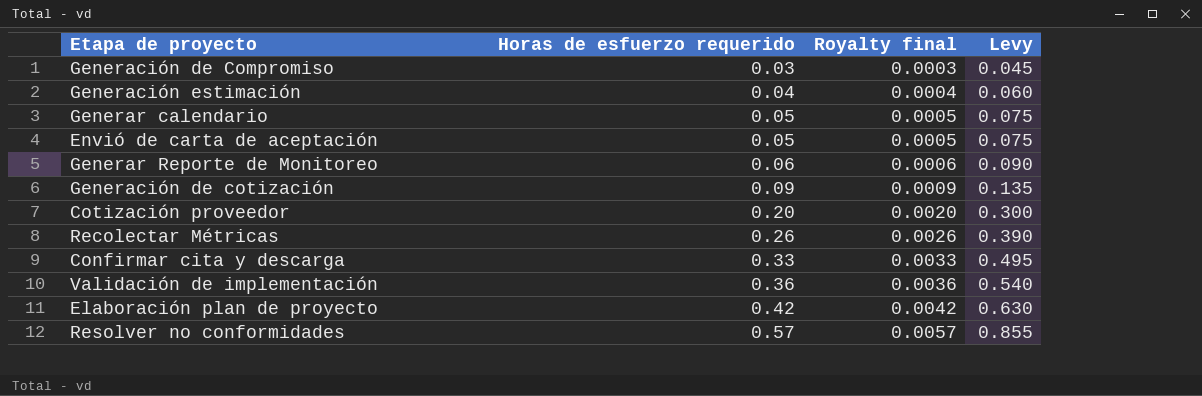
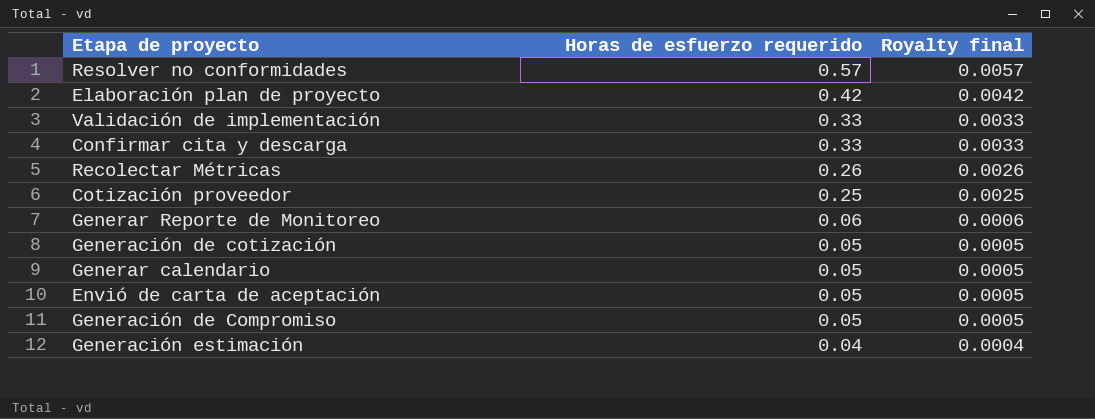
row order: Horas de esfuerzo requerido ascending -> Horas de esfuerzo requerido descending
column Levy | formula: [Horas de esfuerzo requerido] * 1.5 -> none
Validación de implementación | Horas de esfuerzo requerido: 0.36 -> 0.33
Validación de implementación | Royalty final: 0.0036 -> 0.0033
Cotización proveedor | Horas de esfuerzo requerido: 0.20 -> 0.25
Cotización proveedor | Royalty final: 0.0020 -> 0.0025
Generación de cotización | Horas de esfuerzo requerido: 0.09 -> 0.05
Generación de cotización | Royalty final: 0.0009 -> 0.0005
Generación de Compromiso | Horas de esfuerzo requerido: 0.03 -> 0.05
Generación de Compromiso | Royalty final: 0.0003 -> 0.0005

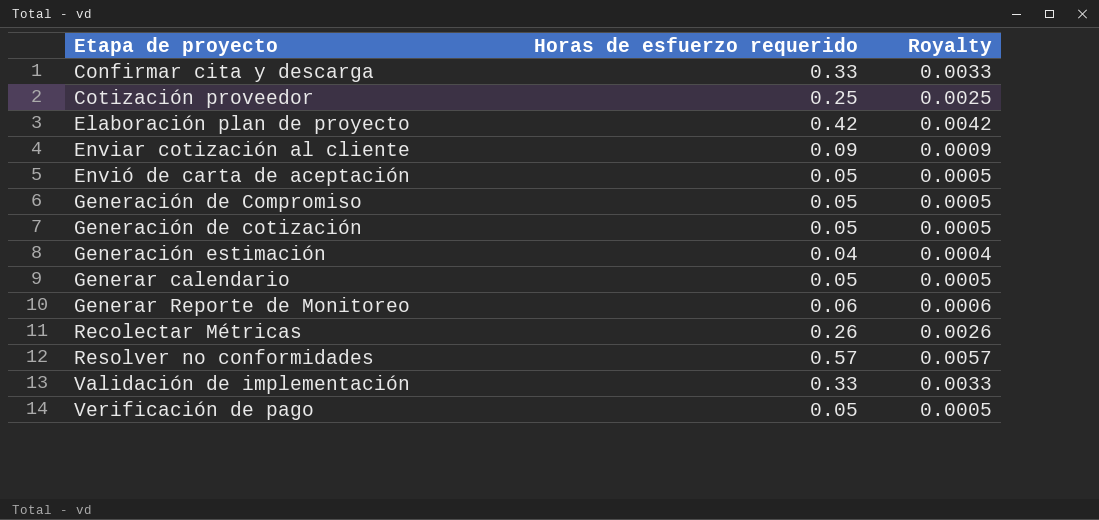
row order: Horas de esfuerzo requerido descending -> Etapa de proyecto ascending
column name: Royalty final -> Royalty
row Enviar cotización al cliente: none -> 0.09 | 0.0009
row Verificación de pago: none -> 0.05 | 0.0005

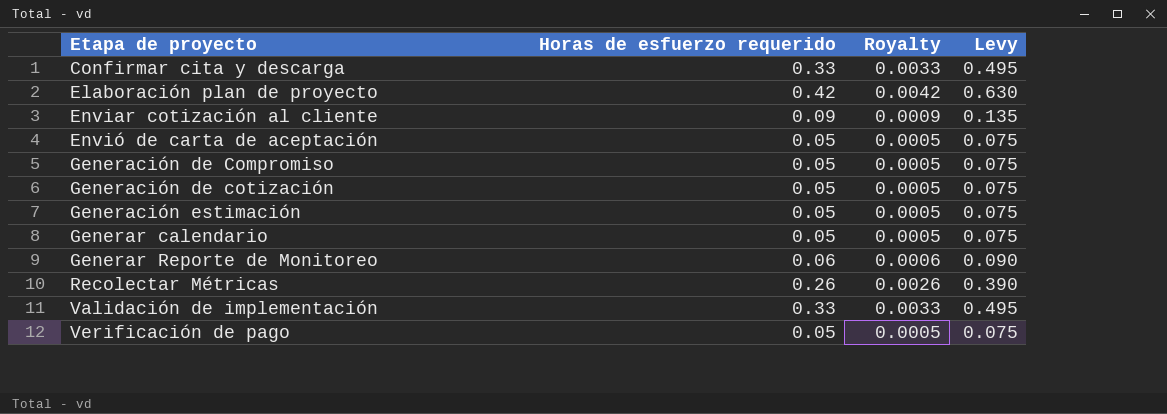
column Levy | formula: none -> [Horas de esfuerzo requerido] * 1.5
row Cotización proveedor: 0.25 | 0.0025 -> none
row Resolver no conformidades: 0.57 | 0.0057 -> none
Generación estimación | Horas de esfuerzo requerido: 0.04 -> 0.05
Generación estimación | Royalty: 0.0004 -> 0.0005

